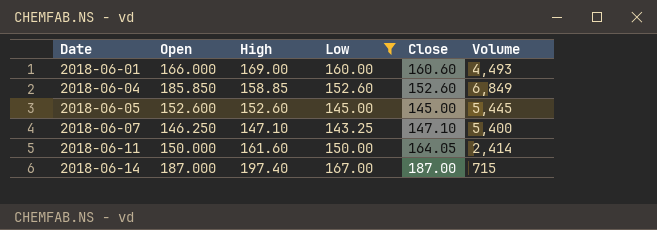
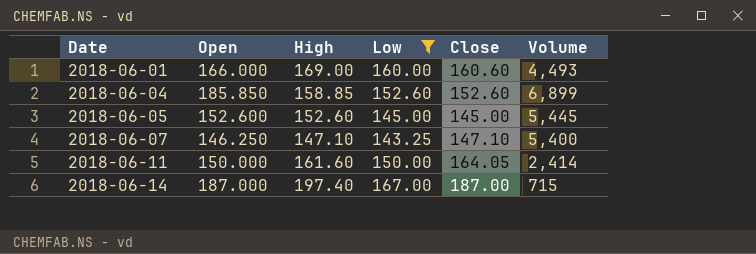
2018-06-04 | Volume: 6,849 -> 6,899

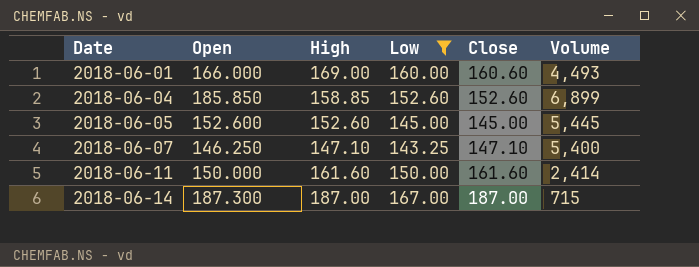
2018-06-11 | Close: 164.05 -> 161.60
2018-06-14 | Open: 187.000 -> 187.300
2018-06-14 | High: 197.40 -> 187.00

